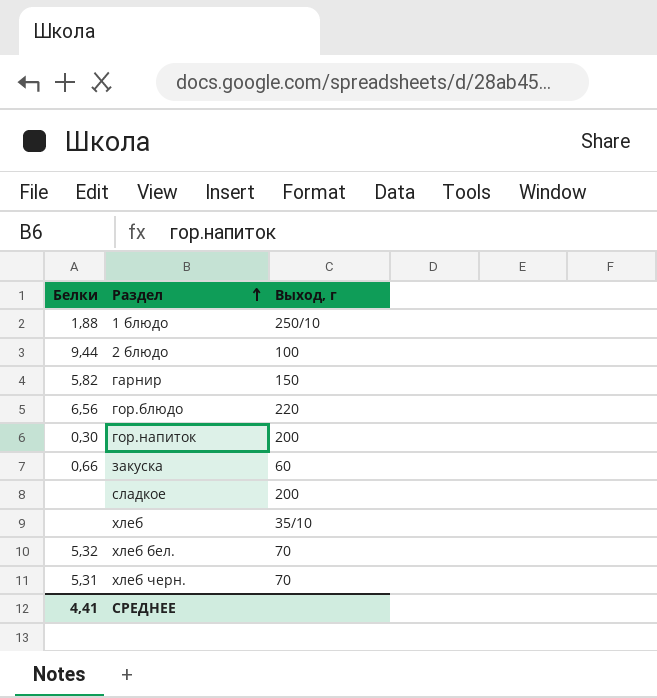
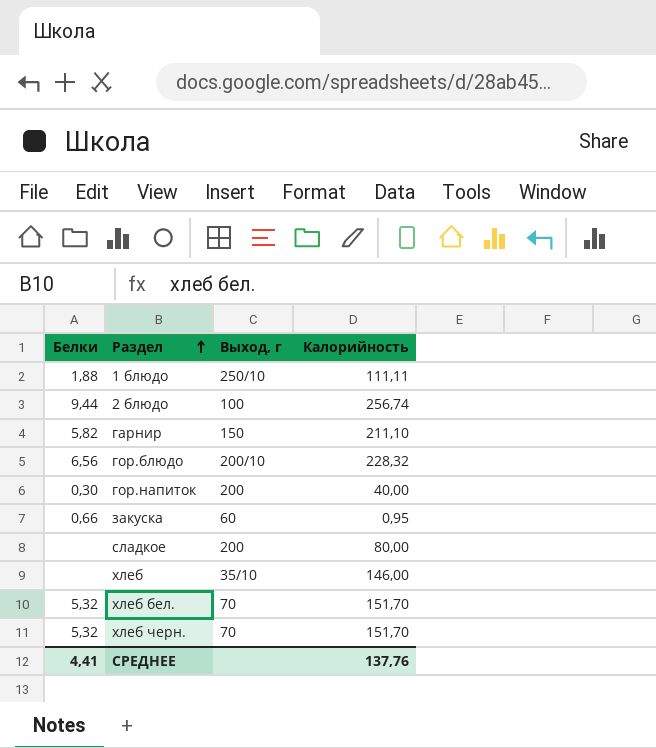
column Калорийность | position: none -> 4
гор.блюдо | Выход, г: 220 -> 200/10
хлеб черн. | Белки: 5,31 -> 5,32

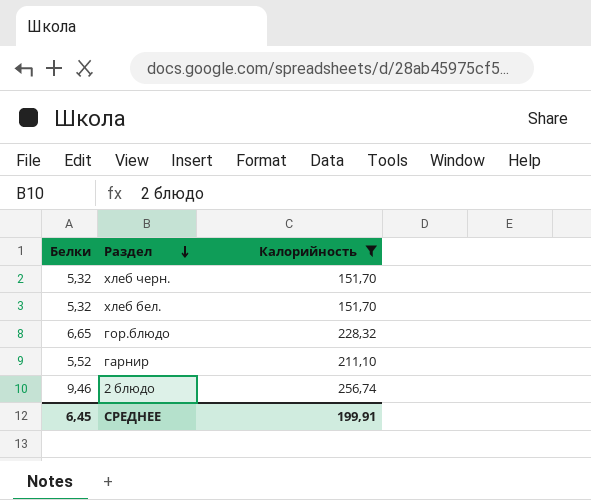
filter: none -> Калорийность >= 151,70
row order: Раздел ascending -> Раздел descending
column Выход, г | position: 3 -> none
гор.блюдо | Белки: 6,56 -> 6,65
гарнир | Белки: 5,82 -> 5,52
2 блюдо | Белки: 9,44 -> 9,46
СРЕДНЕЕ | Белки: 4,41 -> 6,45
СРЕДНЕЕ | Калорийность: 137,76 -> 199,91

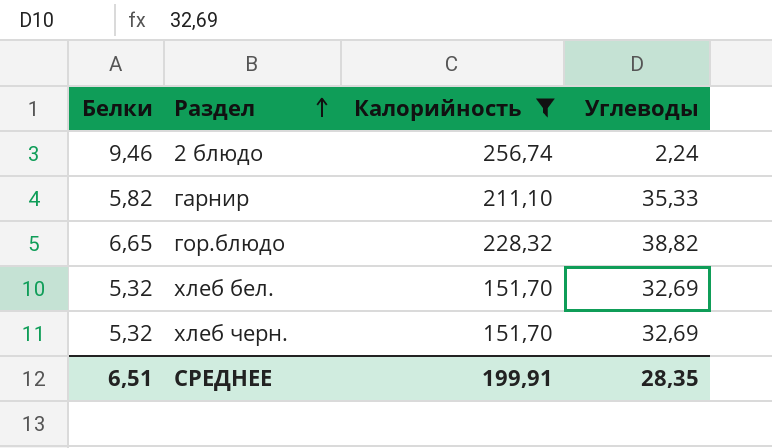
row order: Раздел descending -> Раздел ascending
column Углеводы | position: none -> 4
гарнир | Белки: 5,52 -> 5,82
СРЕДНЕЕ | Белки: 6,45 -> 6,51

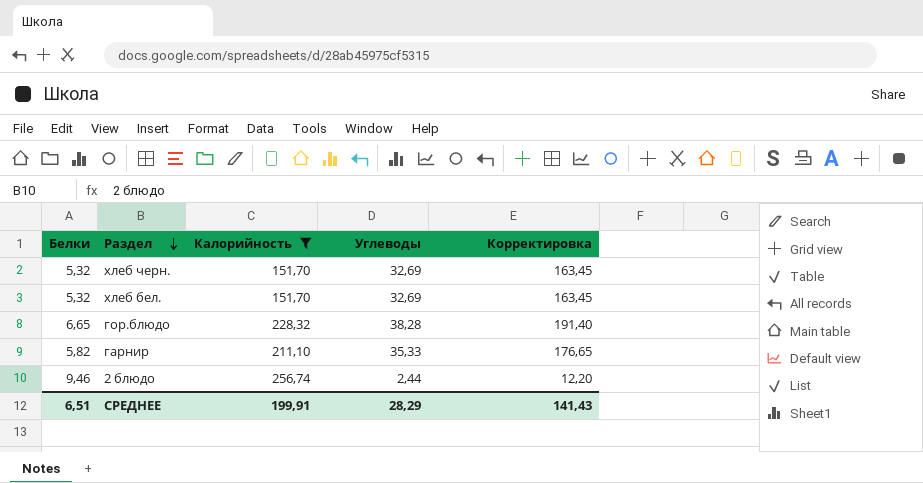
row order: Раздел ascending -> Раздел descending
column Корректировка | formula: none -> [Углеводы] * 5
гор.блюдо | Углеводы: 38,82 -> 38,28
2 блюдо | Углеводы: 2,24 -> 2,44
СРЕДНЕЕ | Углеводы: 28,35 -> 28,29

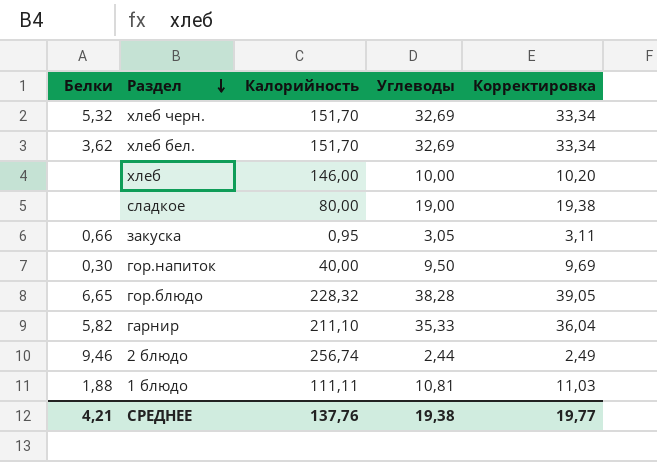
filter: Калорийность >= 151,70 -> none
column Корректировка | formula: [Углеводы] * 5 -> [Углеводы] * 1,02
хлеб бел. | Белки: 5,32 -> 3,62
СРЕДНЕЕ | Белки: 6,51 -> 4,21
СРЕДНЕЕ | Калорийность: 199,91 -> 137,76
СРЕДНЕЕ | Углеводы: 28,29 -> 19,38
СРЕДНЕЕ | Корректировка: 141,43 -> 19,77

